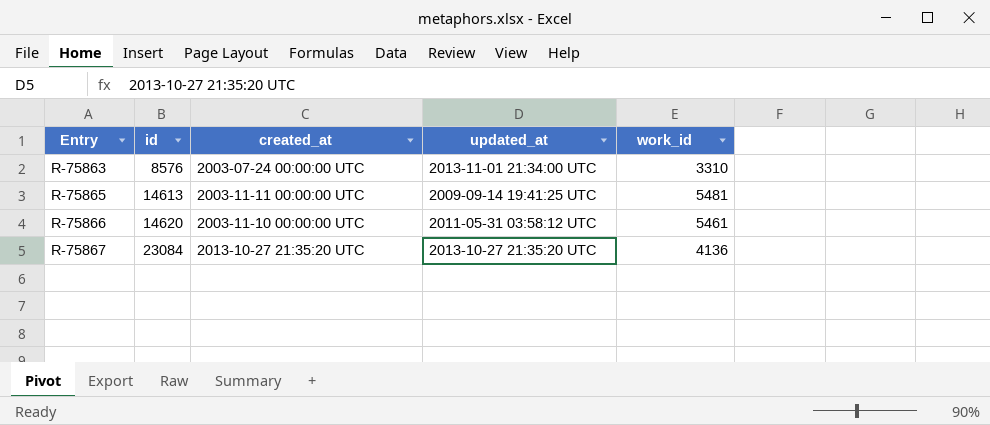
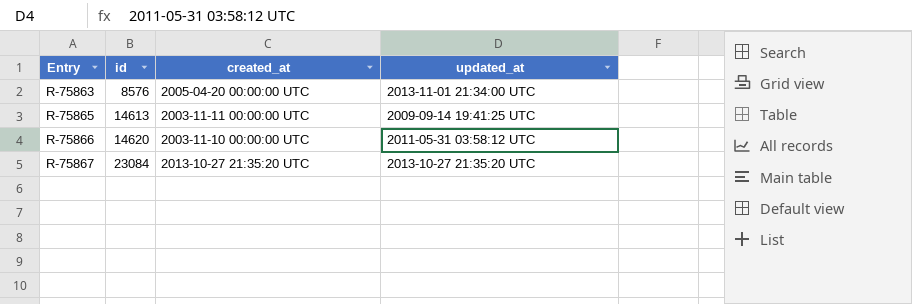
column work_id | position: 5 -> none
R-75863 | created_at: 2003-07-24 00:00:00 UTC -> 2005-04-20 00:00:00 UTC

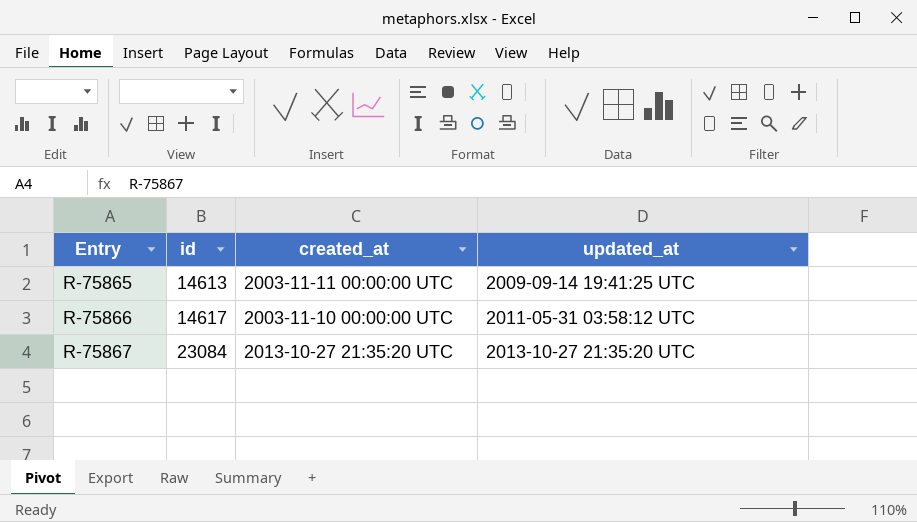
row R-75863: 8576 | 2005-04-20 00:00:00 UTC | 2013-11-01 21:34:00 UTC -> none
R-75866 | id: 14620 -> 14617

